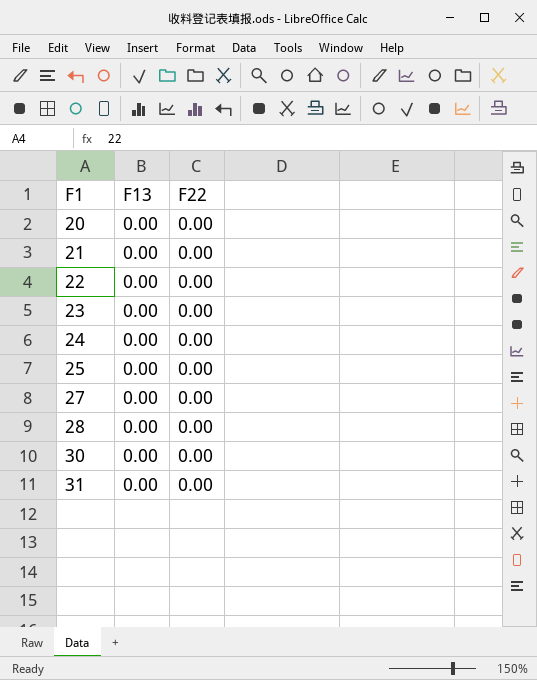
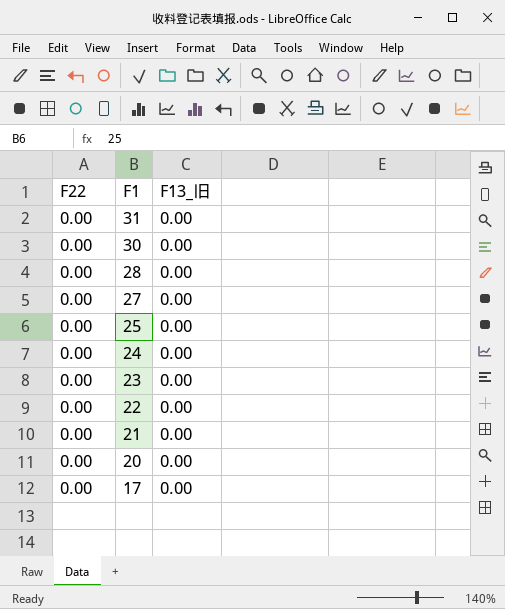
row order: F1 ascending -> F1 descending
column F22 | position: 3 -> 1
column name: F13 -> F13_旧
row 17: none -> 0.00 | 0.00

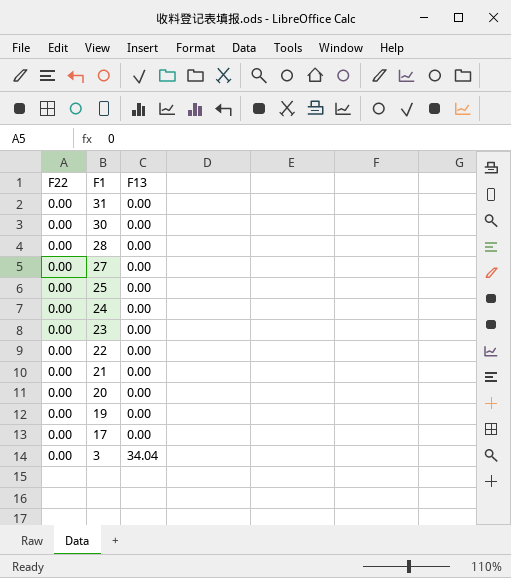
column name: F13_旧 -> F13
row 19: none -> 0.00 | 0.00
row 3: none -> 0.00 | 34.04

